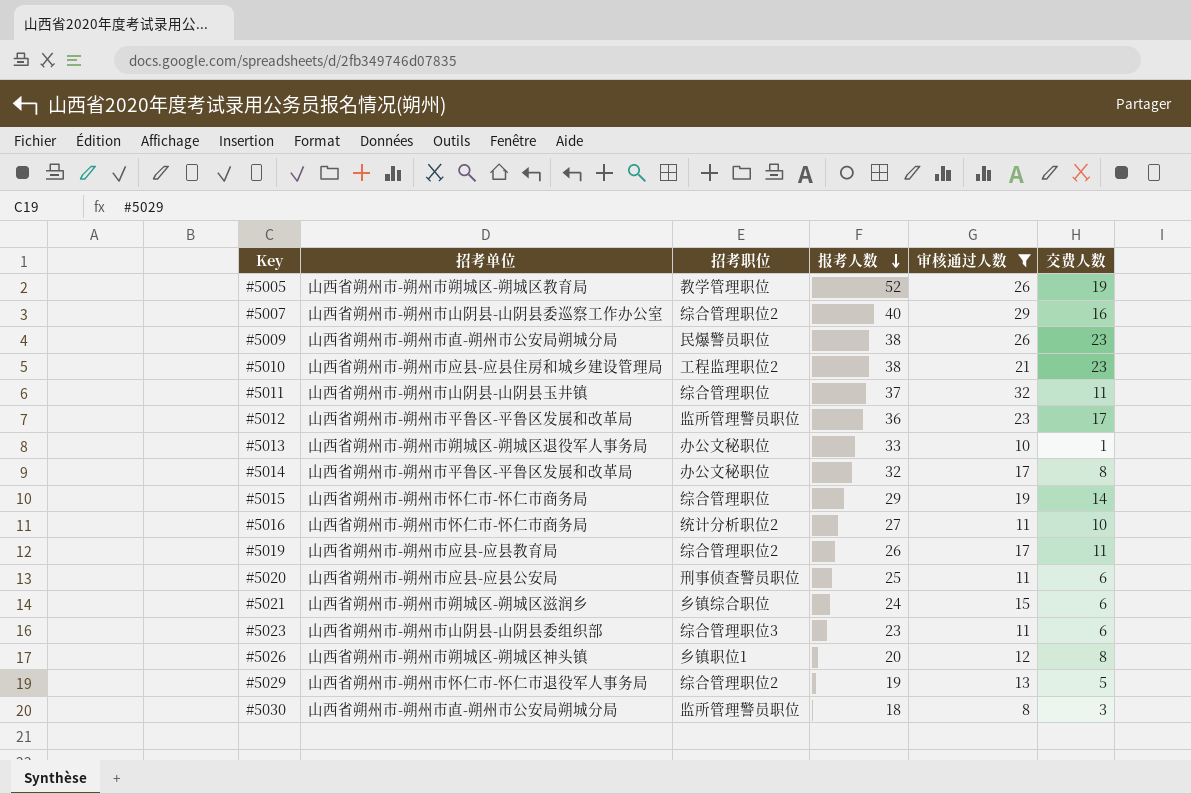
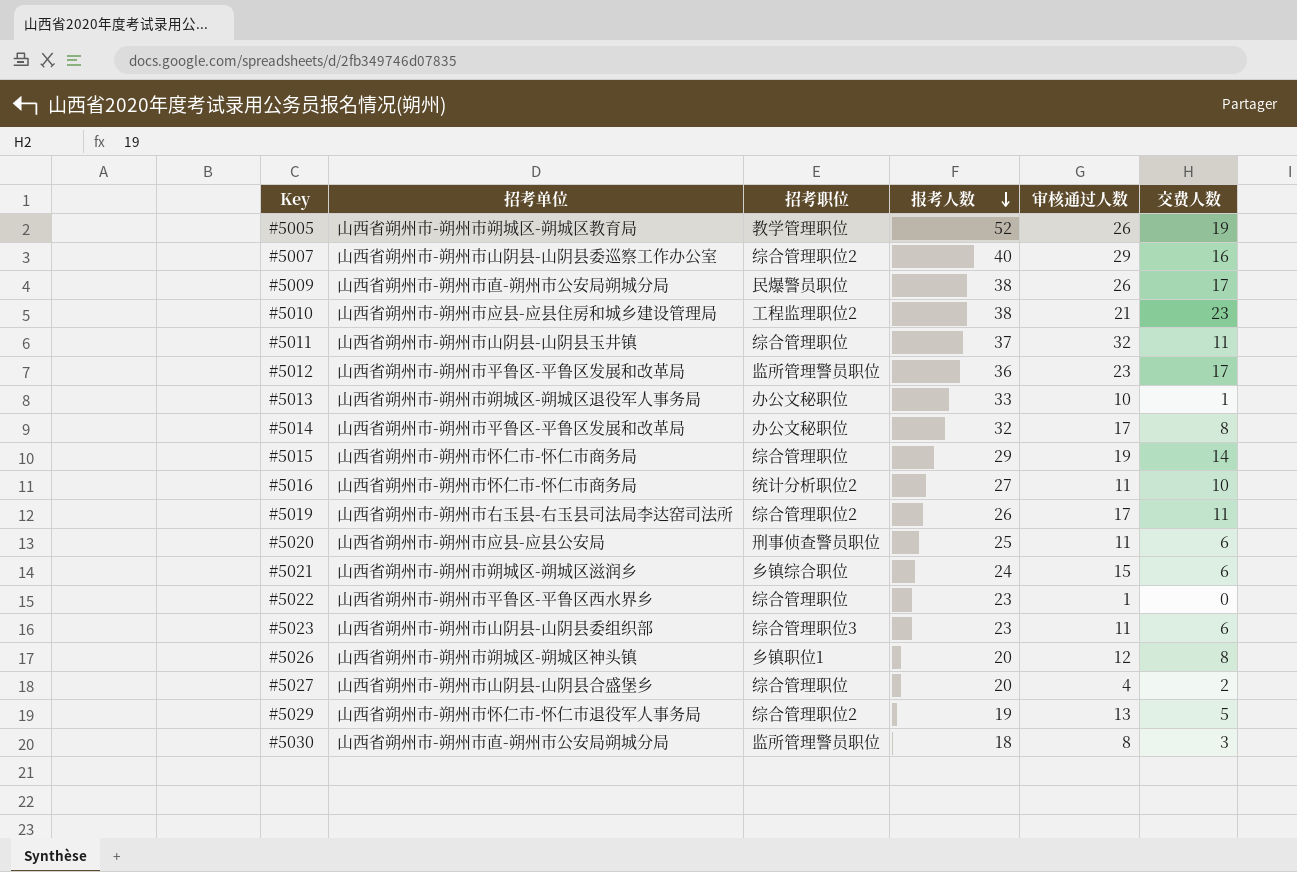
filter: 审核通过人数 >= 8 -> none
#5009 | 交费人数: 23 -> 17
#5019 | 招考单位: 山西省朔州市-朔州市应县-应县教育局 -> 山西省朔州市-朔州市右玉县-右玉县司法局李达窑司法所

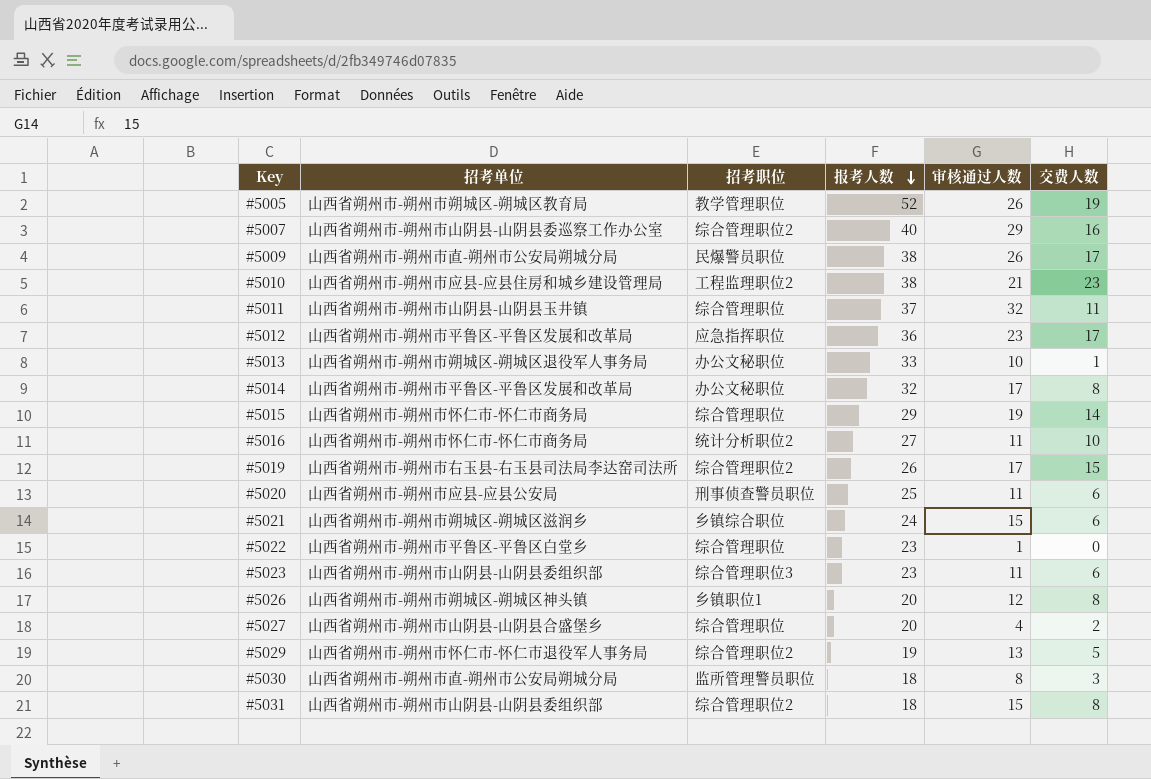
#5012 | 招考职位: 监所管理警员职位 -> 应急指挥职位
#5019 | 交费人数: 11 -> 15
#5022 | 招考单位: 山西省朔州市-朔州市平鲁区-平鲁区西水界乡 -> 山西省朔州市-朔州市平鲁区-平鲁区白堂乡
row #5031: none -> 山西省朔州市-朔州市山阴县-山阴县委组织部 | 综合管理职位2 | 18 | 15 | 8

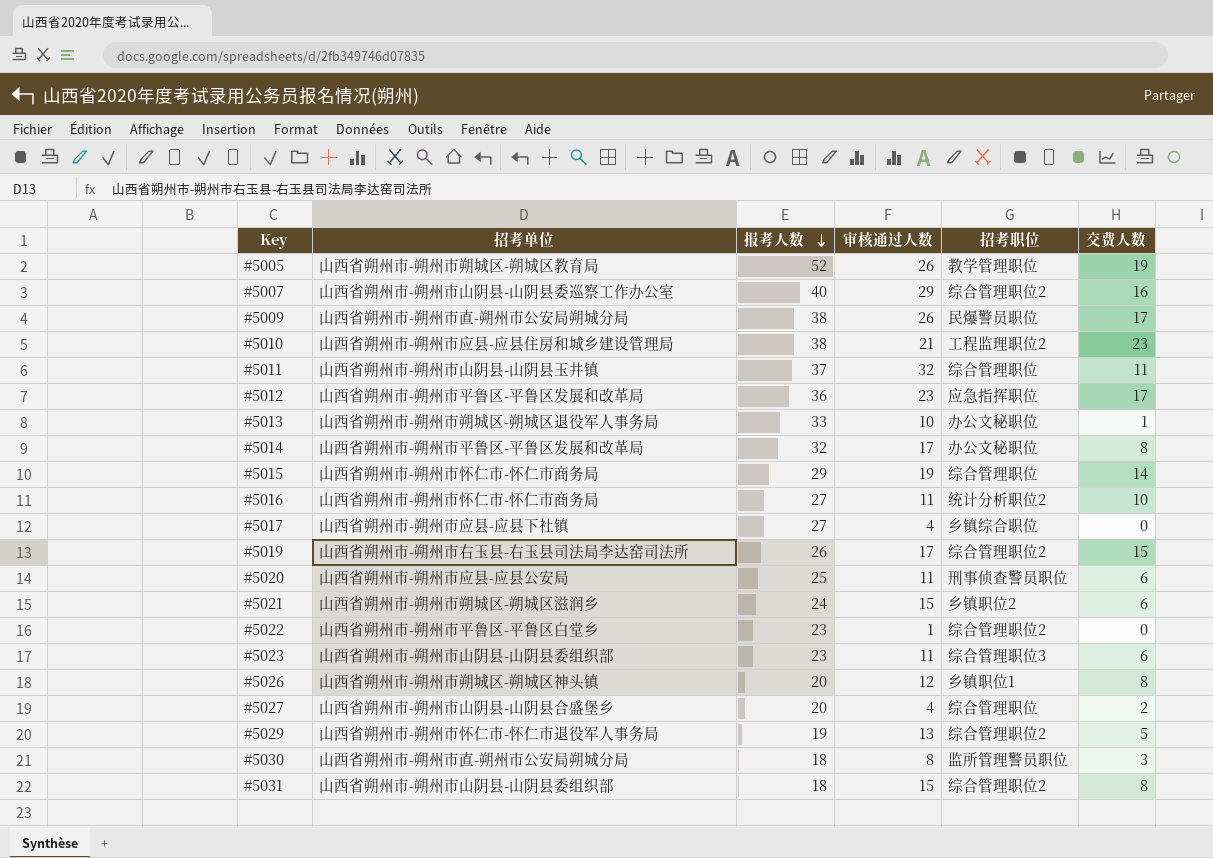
column 招考职位 | position: 3 -> 5
row #5017: none -> 山西省朔州市-朔州市应县-应县下社镇 | 27 | 4 | 乡镇综合职位 | 0
#5021 | 招考职位: 乡镇综合职位 -> 乡镇职位2
#5022 | 招考职位: 综合管理职位 -> 综合管理职位2

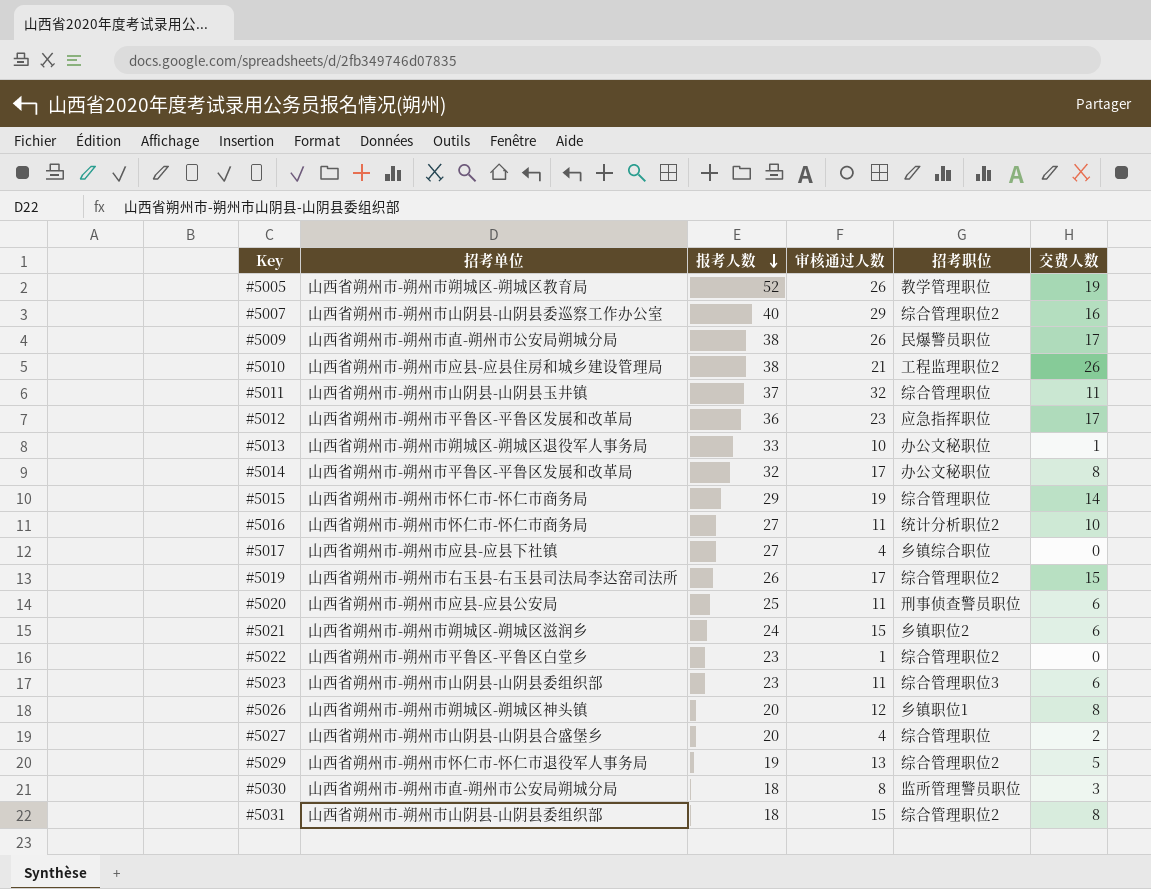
#5010 | 交费人数: 23 -> 26

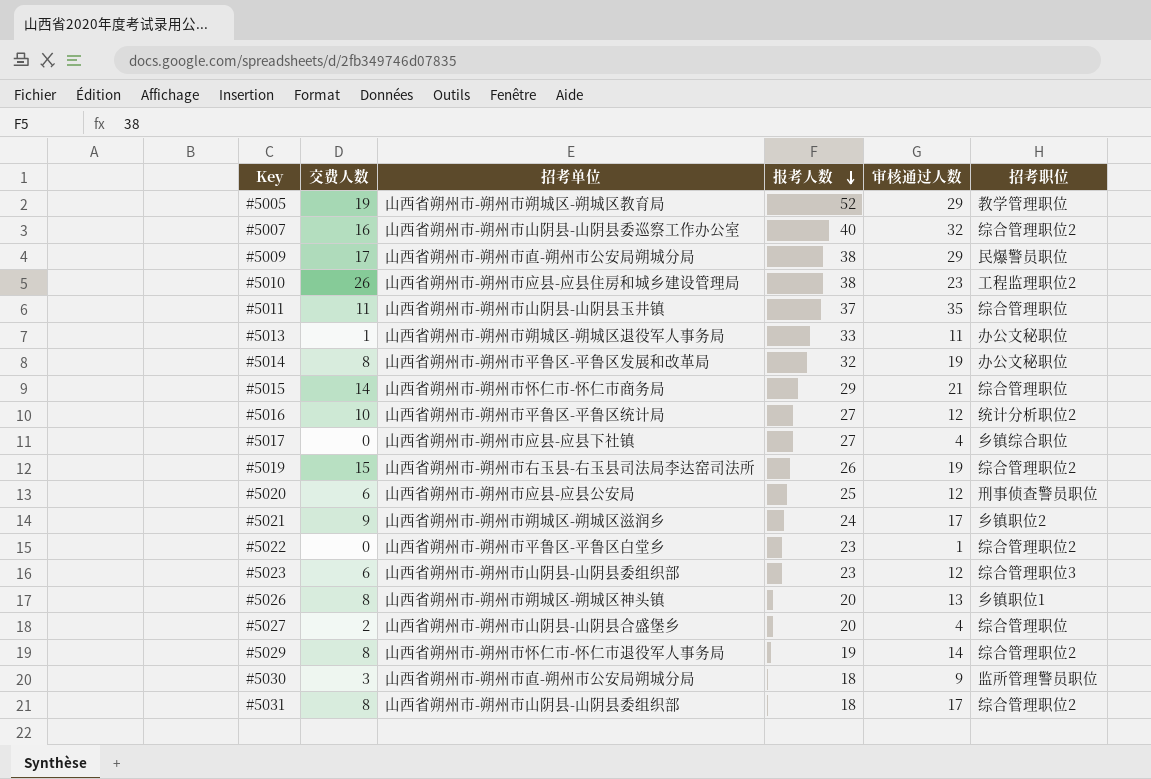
column 交费人数 | position: 6 -> 2
row #5012: 山西省朔州市-朔州市平鲁区-平鲁区发展和改革局 | 36 | 23 | 应急指挥职位 | 17 -> none
#5005 | 审核通过人数: 26 -> 29
#5007 | 审核通过人数: 29 -> 32
#5009 | 审核通过人数: 26 -> 29
#5010 | 审核通过人数: 21 -> 23
#5011 | 审核通过人数: 32 -> 35
#5013 | 审核通过人数: 10 -> 11
#5014 | 审核通过人数: 17 -> 19
#5015 | 审核通过人数: 19 -> 21
#5016 | 招考单位: 山西省朔州市-朔州市怀仁市-怀仁市商务局 -> 山西省朔州市-朔州市平鲁区-平鲁区统计局
#5016 | 审核通过人数: 11 -> 12
#5019 | 审核通过人数: 17 -> 19
#5020 | 审核通过人数: 11 -> 12
#5021 | 交费人数: 6 -> 9
#5021 | 审核通过人数: 15 -> 17
#5023 | 审核通过人数: 11 -> 12
#5026 | 审核通过人数: 12 -> 13
#5029 | 交费人数: 5 -> 8
#5029 | 审核通过人数: 13 -> 14
#5030 | 审核通过人数: 8 -> 9
#5031 | 审核通过人数: 15 -> 17

